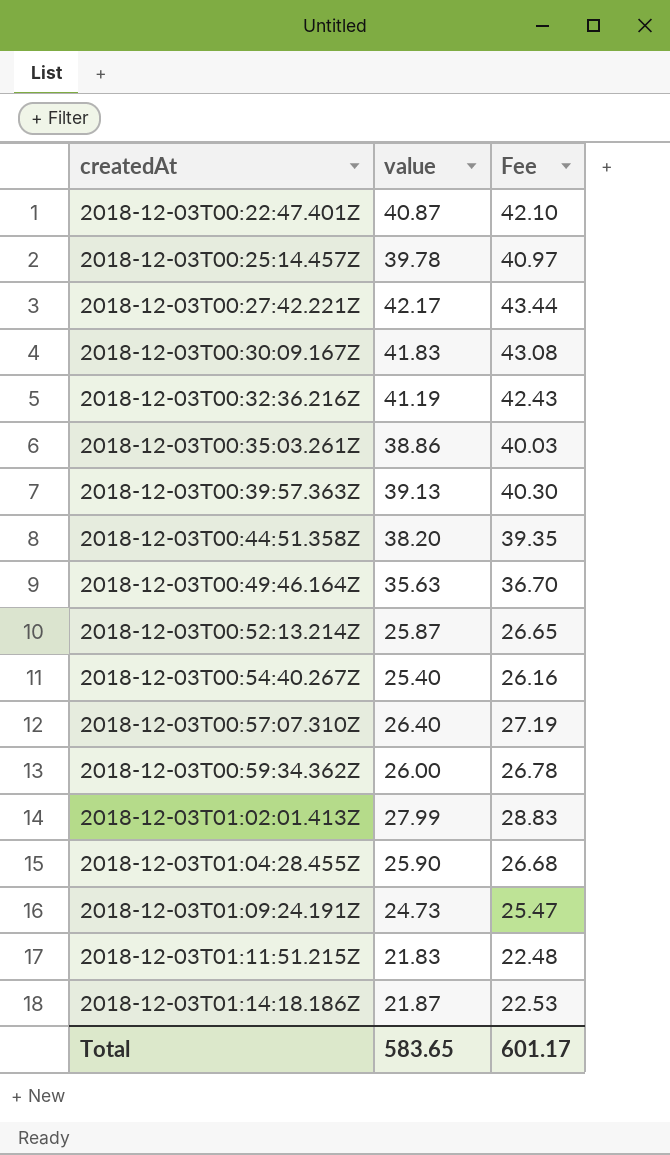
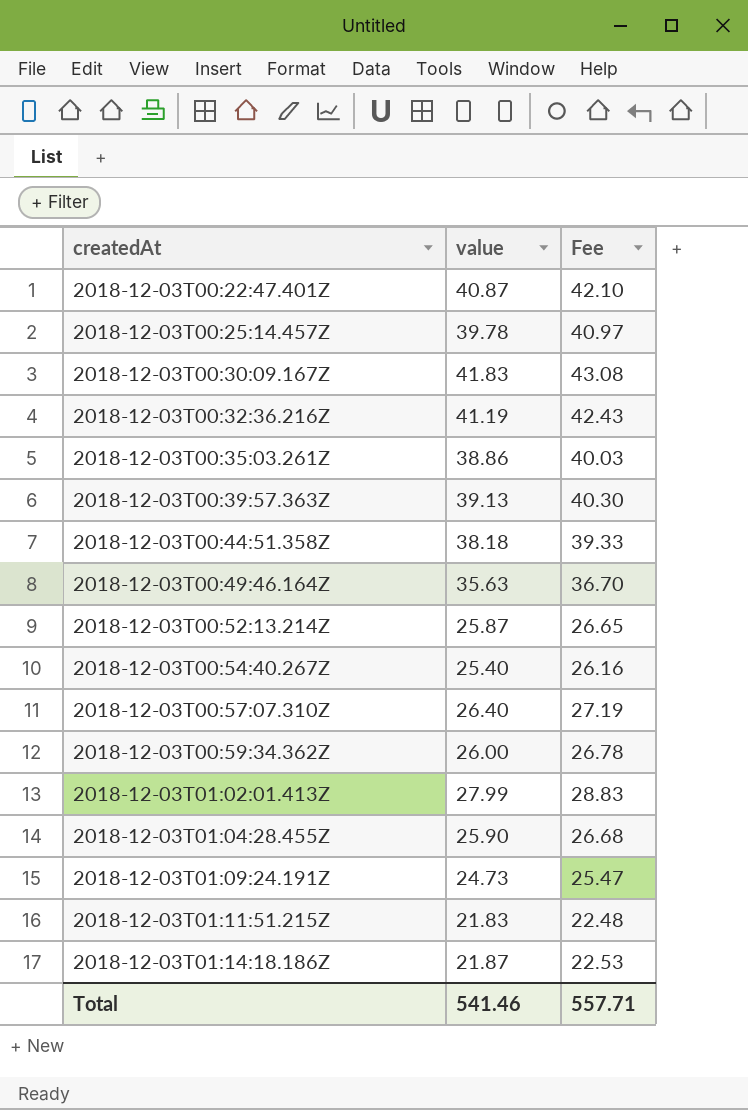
row 2018-12-03T00:27:42.221Z: 42.17 | 43.44 -> none
2018-12-03T00:44:51.358Z | value: 38.20 -> 38.18
2018-12-03T00:44:51.358Z | Fee: 39.35 -> 39.33
Total | value: 583.65 -> 541.46
Total | Fee: 601.17 -> 557.71

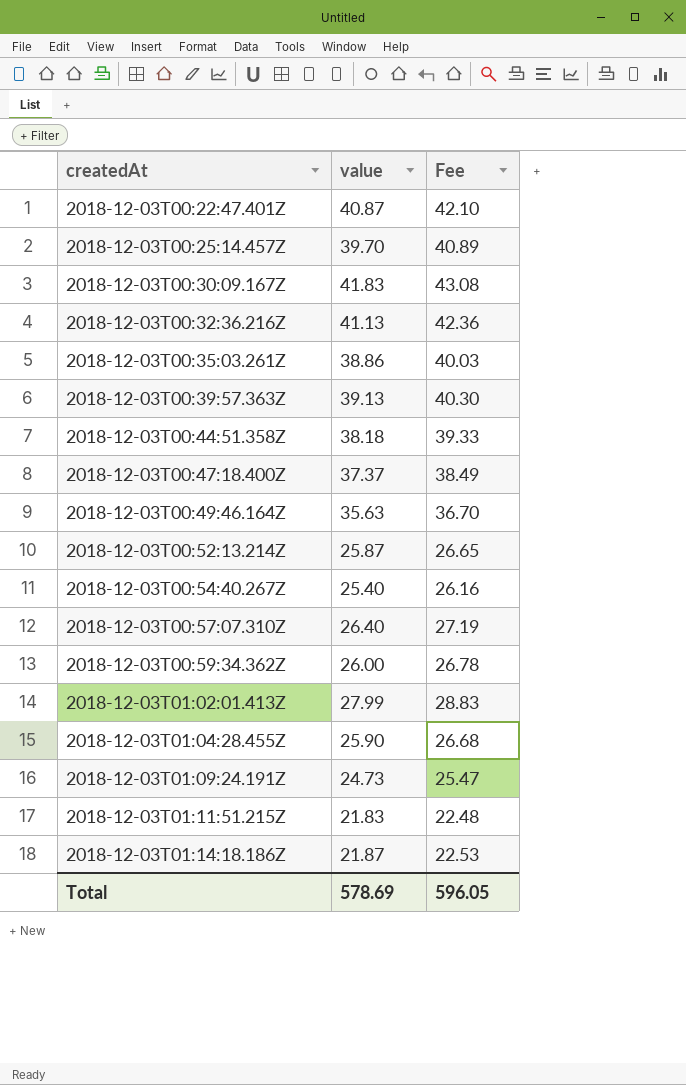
2018-12-03T00:25:14.457Z | value: 39.78 -> 39.70
2018-12-03T00:25:14.457Z | Fee: 40.97 -> 40.89
2018-12-03T00:32:36.216Z | value: 41.19 -> 41.13
2018-12-03T00:32:36.216Z | Fee: 42.43 -> 42.36
row 2018-12-03T00:47:18.400Z: none -> 37.37 | 38.49
Total | value: 541.46 -> 578.69
Total | Fee: 557.71 -> 596.05

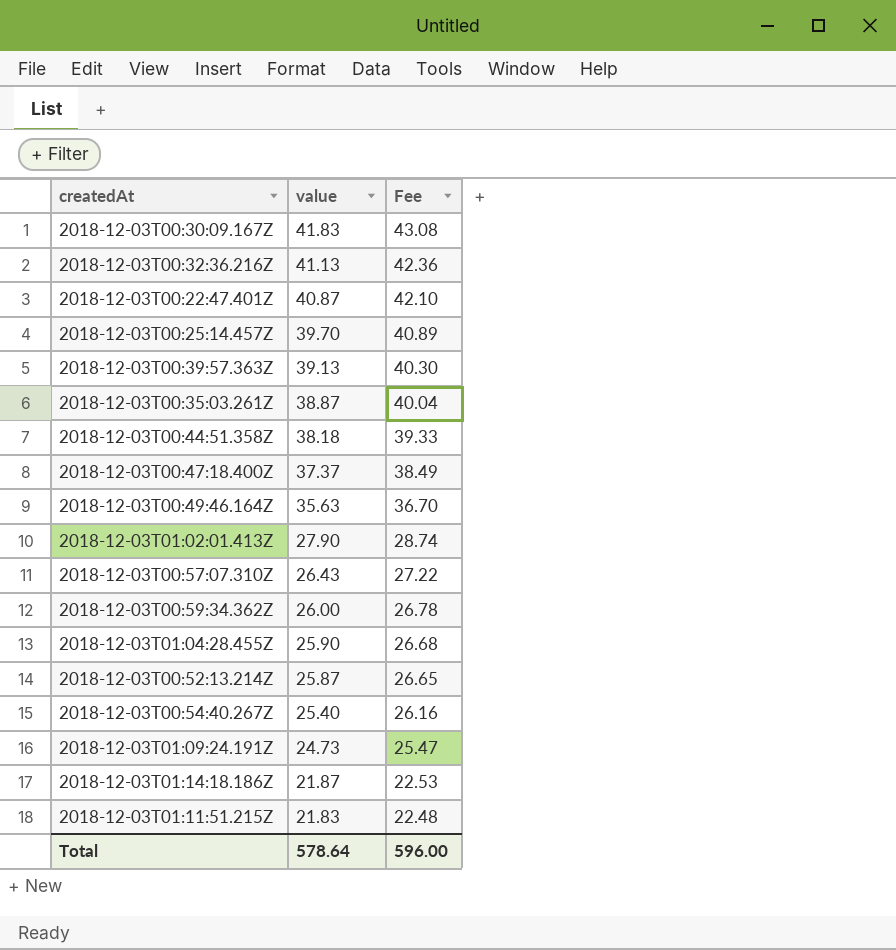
row order: createdAt ascending -> value descending
2018-12-03T00:35:03.261Z | value: 38.86 -> 38.87
2018-12-03T00:35:03.261Z | Fee: 40.03 -> 40.04
2018-12-03T01:02:01.413Z | value: 27.99 -> 27.90
2018-12-03T01:02:01.413Z | Fee: 28.83 -> 28.74
2018-12-03T00:57:07.310Z | value: 26.40 -> 26.43
2018-12-03T00:57:07.310Z | Fee: 27.19 -> 27.22
Total | value: 578.69 -> 578.64
Total | Fee: 596.05 -> 596.00

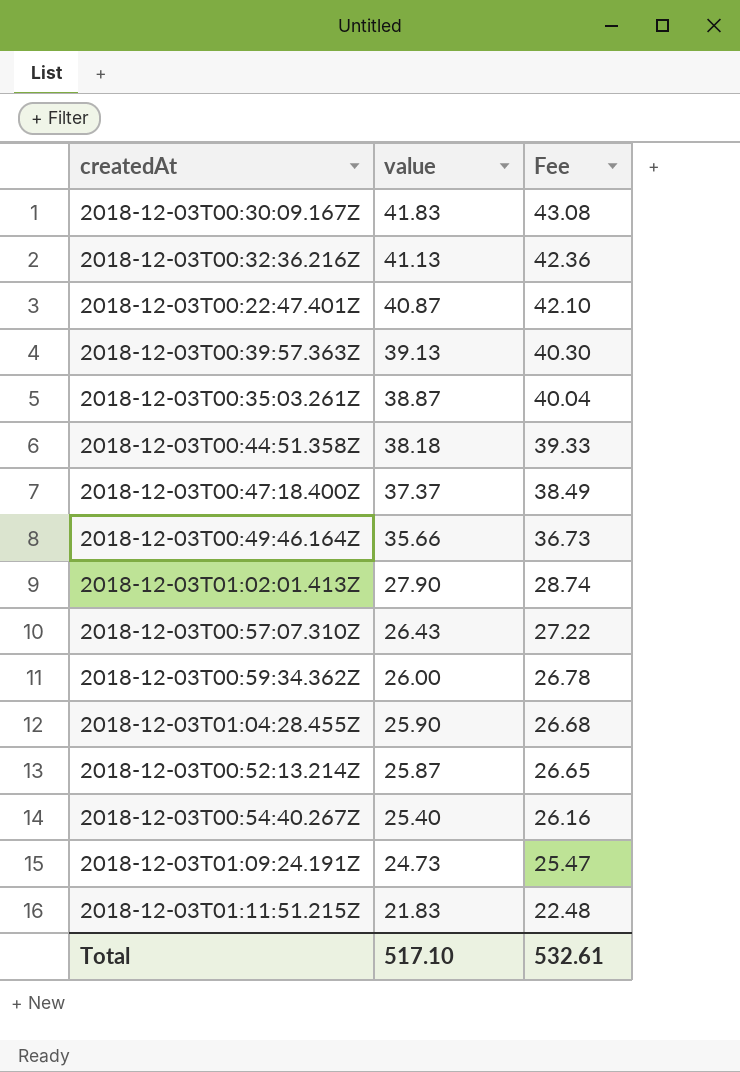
row 2018-12-03T00:25:14.457Z: 39.70 | 40.89 -> none
row 2018-12-03T01:14:18.186Z: 21.87 | 22.53 -> none
2018-12-03T00:49:46.164Z | value: 35.63 -> 35.66
2018-12-03T00:49:46.164Z | Fee: 36.70 -> 36.73
Total | value: 578.64 -> 517.10
Total | Fee: 596.00 -> 532.61

